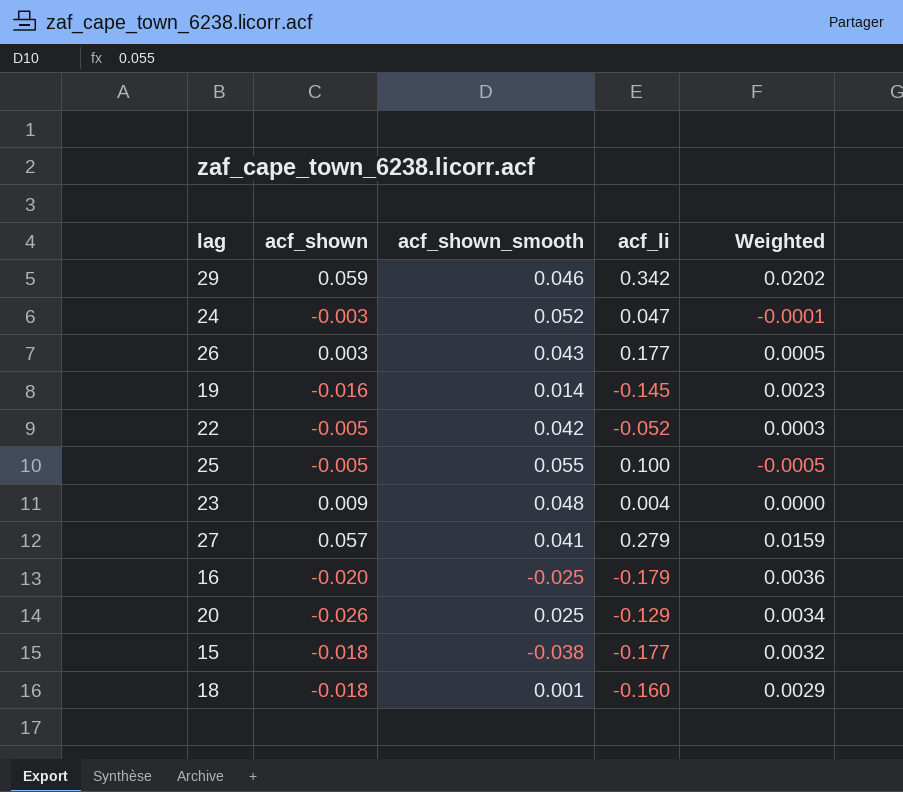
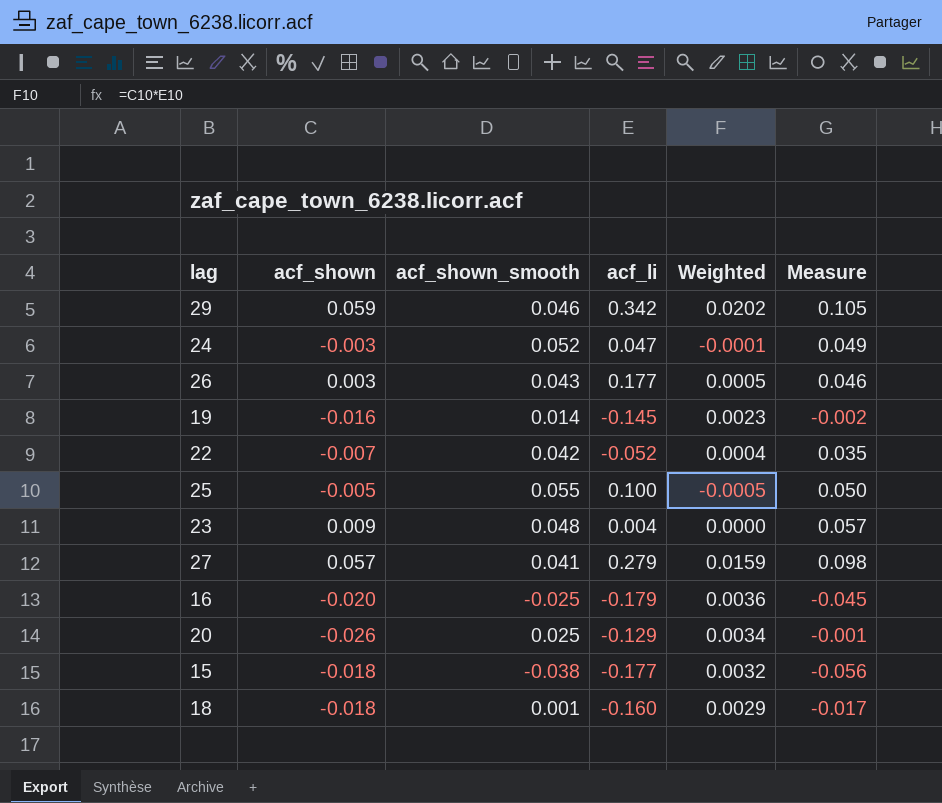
column Measure | formula: none -> [acf_shown] + [acf_shown_smooth]
22 | acf_shown: -0.005 -> -0.007
22 | Weighted: 0.0003 -> 0.0004

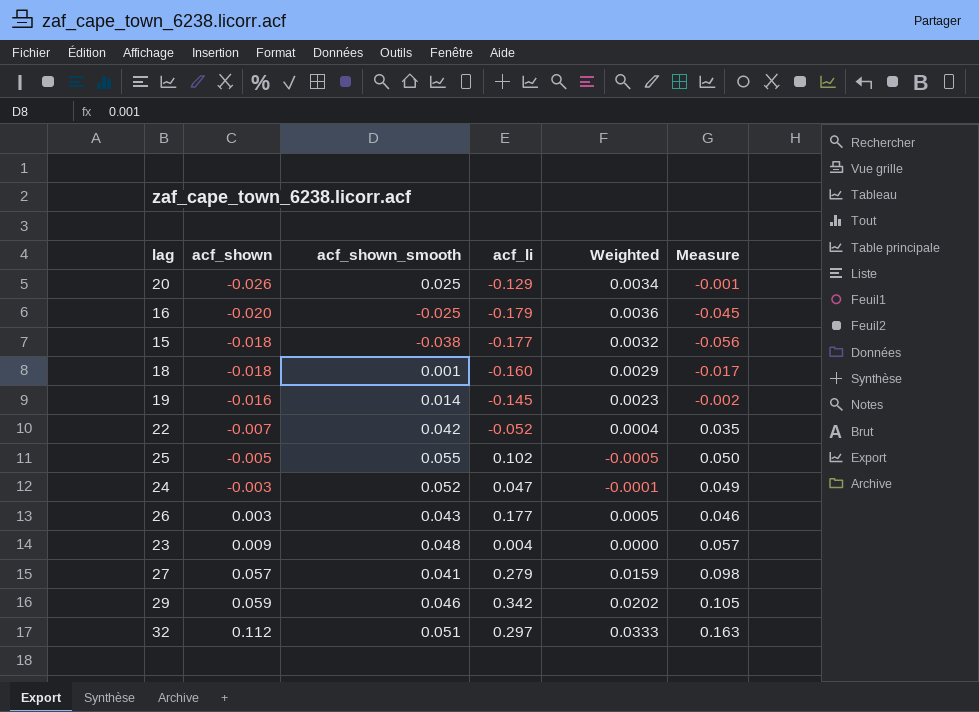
row order: none -> acf_shown ascending
25 | acf_li: 0.100 -> 0.102
row 32: none -> 0.112 | 0.051 | 0.297 | 0.0333 | 0.163

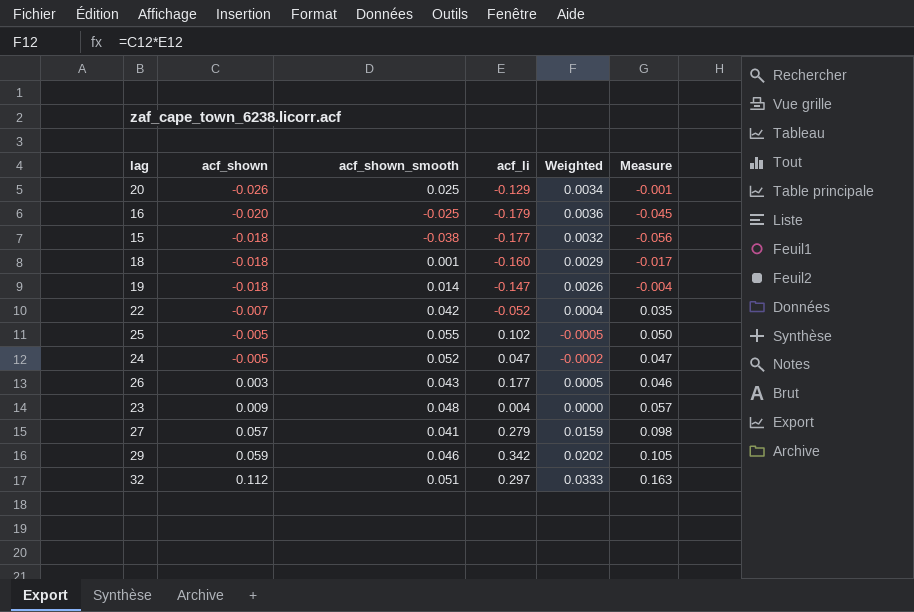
19 | acf_shown: -0.016 -> -0.018
19 | acf_li: -0.145 -> -0.147
19 | Weighted: 0.0023 -> 0.0026
19 | Measure: -0.002 -> -0.004
24 | acf_shown: -0.003 -> -0.005
24 | Weighted: -0.0001 -> -0.0002
24 | Measure: 0.049 -> 0.047

